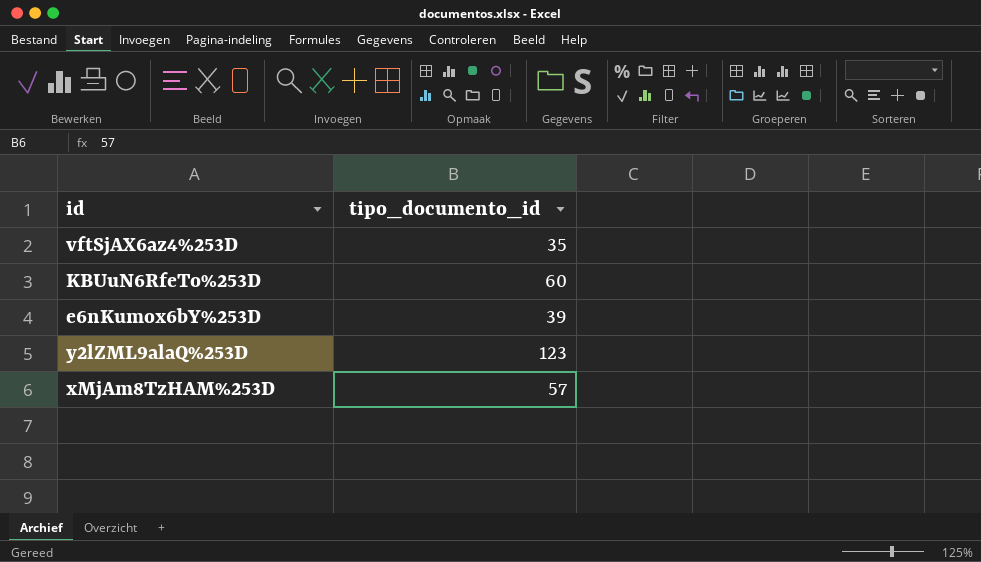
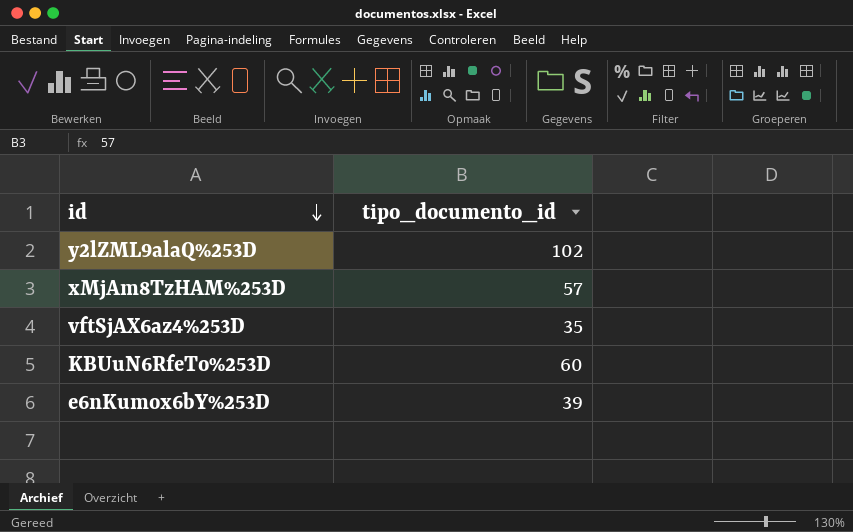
row order: none -> id descending
y2lZML9alaQ%253D | tipo_documento_id: 123 -> 102

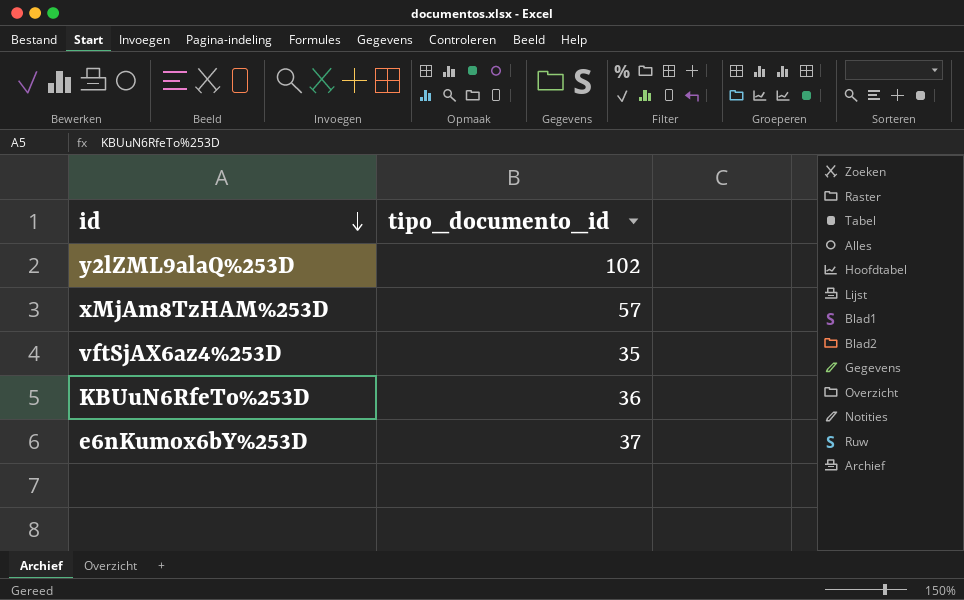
KBUuN6RfeTo%253D | tipo_documento_id: 60 -> 36
e6nKumox6bY%253D | tipo_documento_id: 39 -> 37

